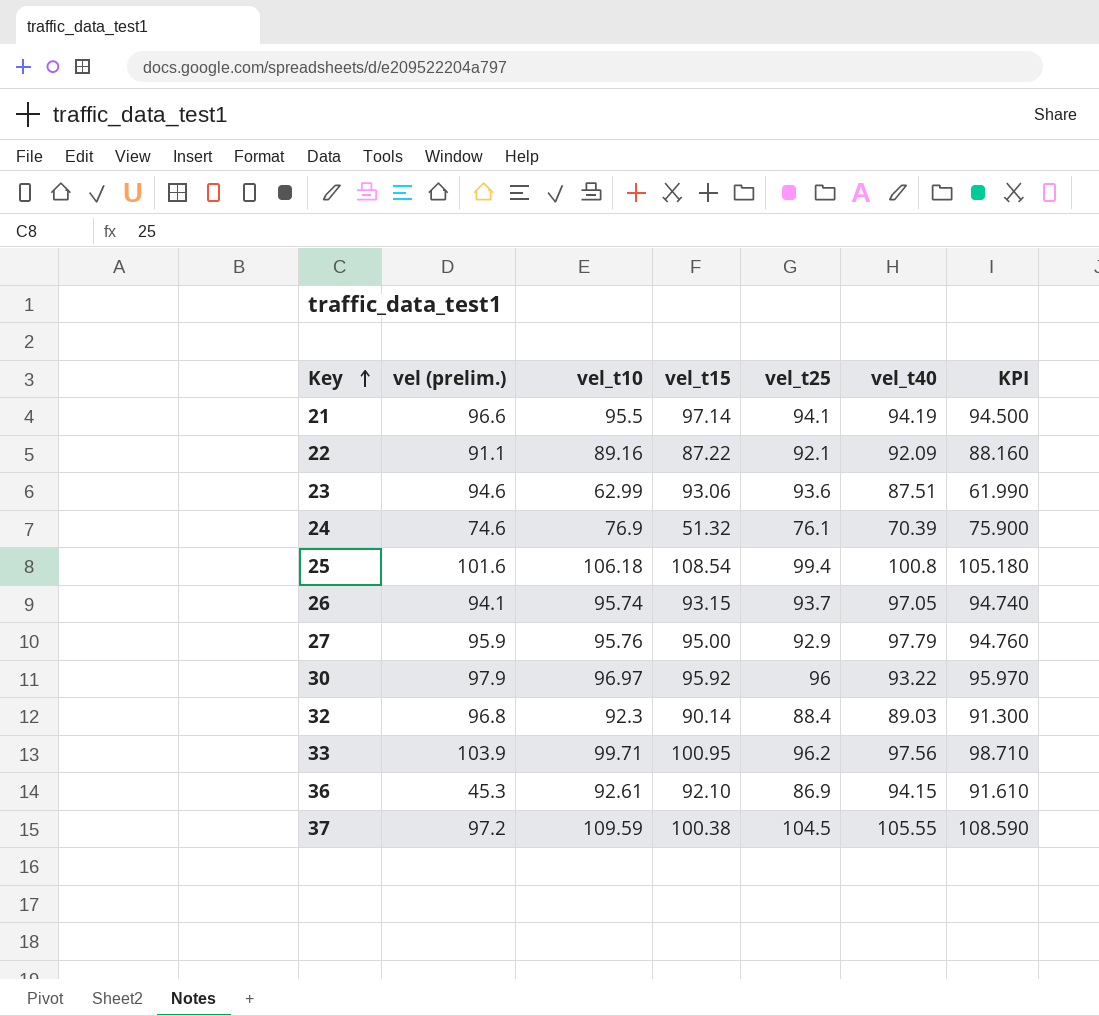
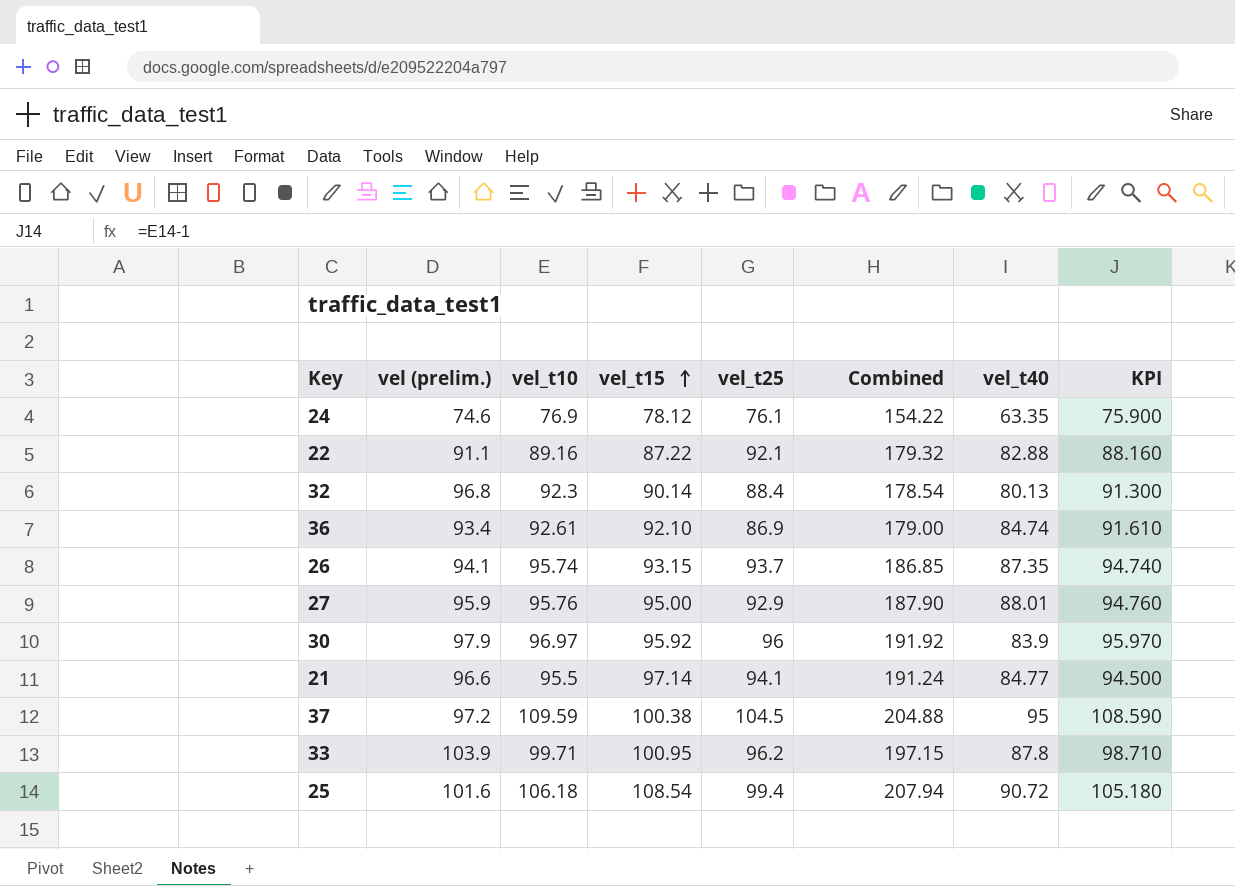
row order: Key ascending -> vel_t15 ascending
column Combined | formula: none -> [vel_t15] + [vel_t25]
row 23: 94.6 | 62.99 | 93.06 | 93.6 | 87.51 | 61.990 -> none
24 | vel_t15: 51.32 -> 78.12
24 | vel_t40: 70.39 -> 63.35
22 | vel_t40: 92.09 -> 82.88
32 | vel_t40: 89.03 -> 80.13
36 | vel (prelim.): 45.3 -> 93.4
36 | vel_t40: 94.15 -> 84.74
26 | vel_t40: 97.05 -> 87.35
27 | vel_t40: 97.79 -> 88.01
30 | vel_t40: 93.22 -> 83.9
21 | vel_t40: 94.19 -> 84.77
37 | vel_t40: 105.55 -> 95
33 | vel_t40: 97.56 -> 87.8
25 | vel_t40: 100.8 -> 90.72

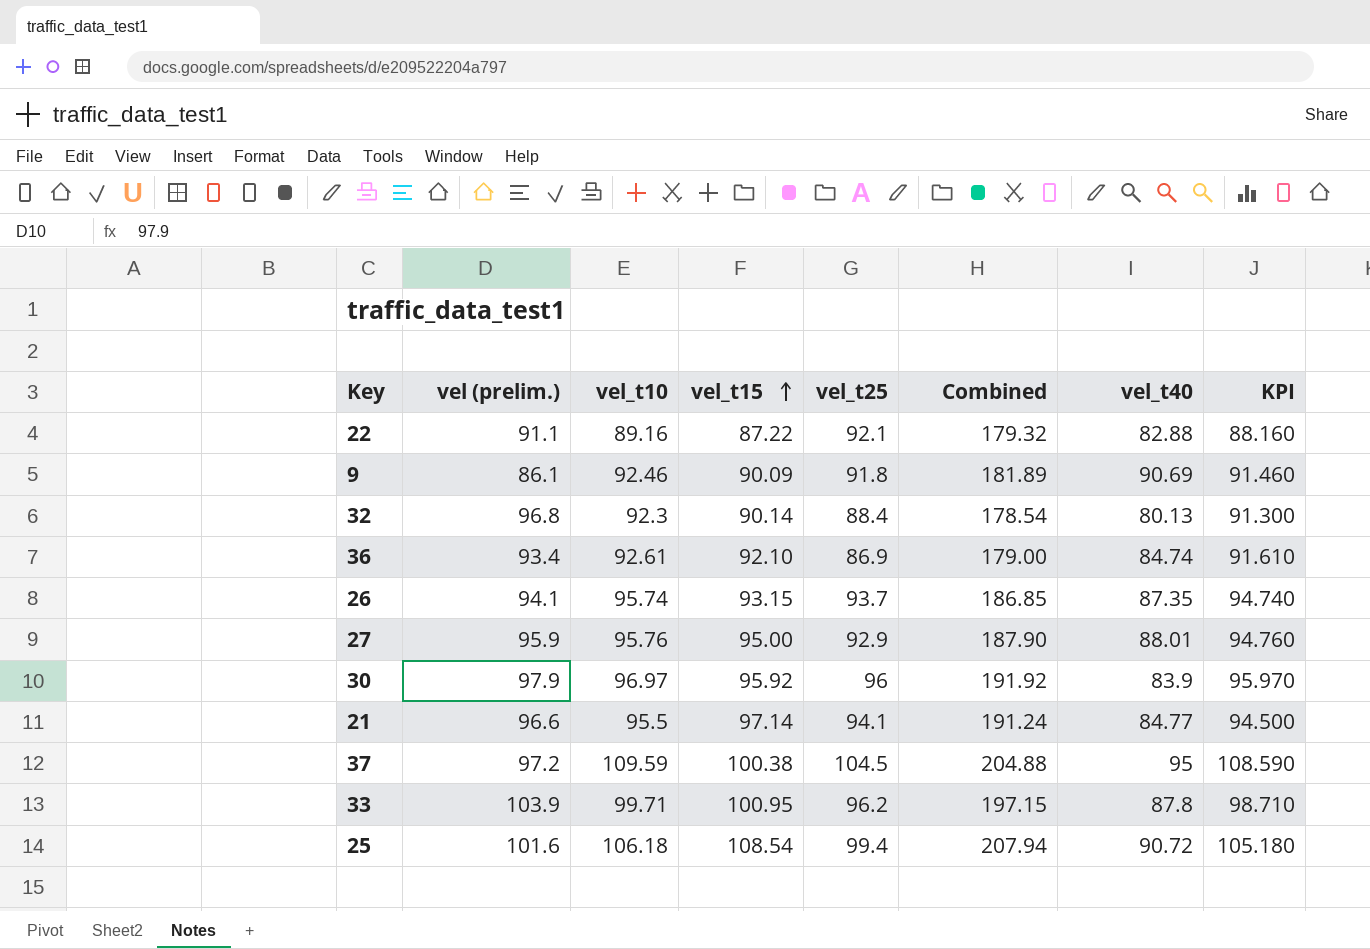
row 24: 74.6 | 76.9 | 78.12 | 76.1 | 154.22 | 63.35 | 75.900 -> none
row 9: none -> 86.1 | 92.46 | 90.09 | 91.8 | 181.89 | 90.69 | 91.460

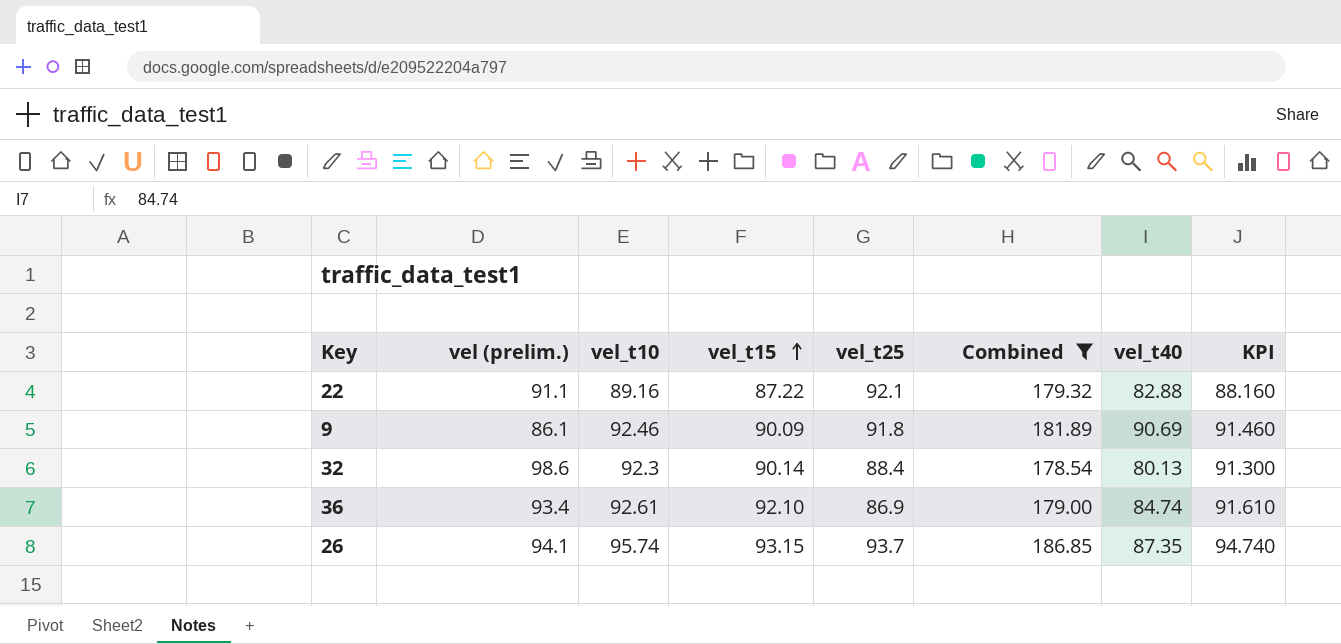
filter: none -> Combined <= 186.85
32 | vel (prelim.): 96.8 -> 98.6

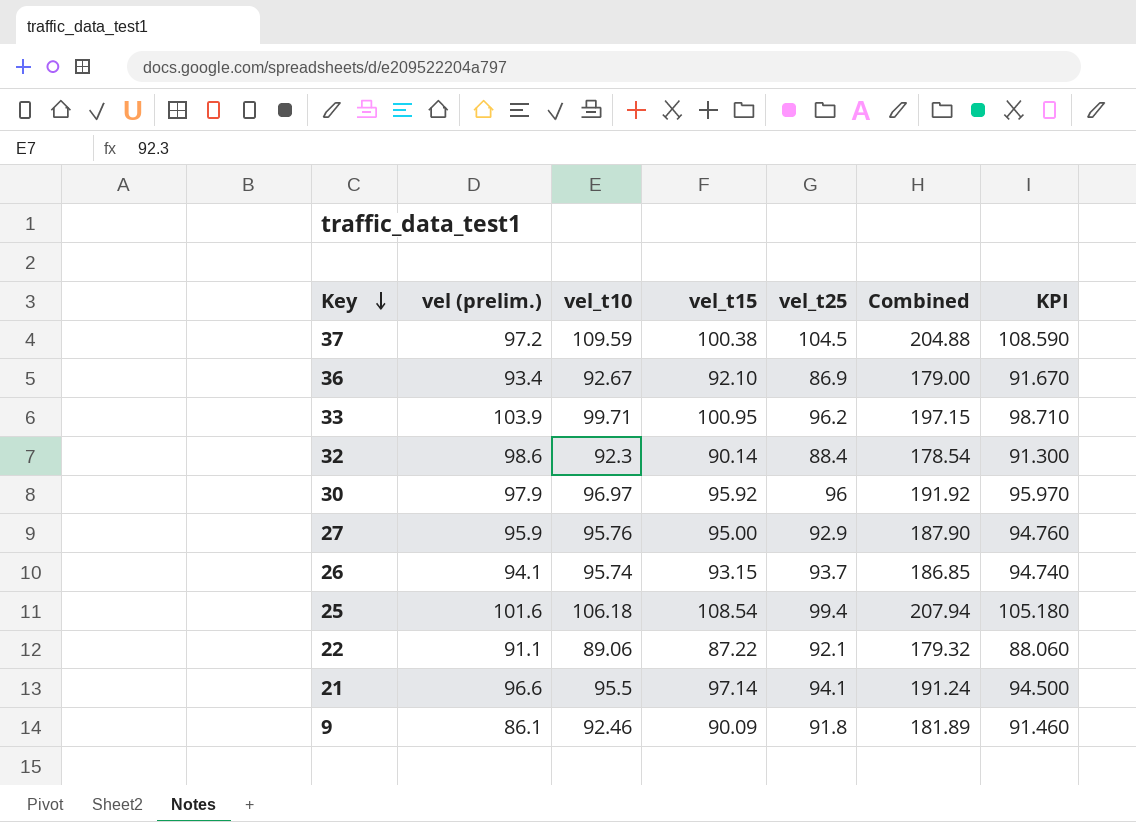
filter: Combined <= 186.85 -> none
row order: vel_t15 ascending -> Key descending
column vel_t40 | position: 7 -> none
36 | vel_t10: 92.61 -> 92.67
36 | KPI: 91.610 -> 91.670
22 | vel_t10: 89.16 -> 89.06
22 | KPI: 88.160 -> 88.060

